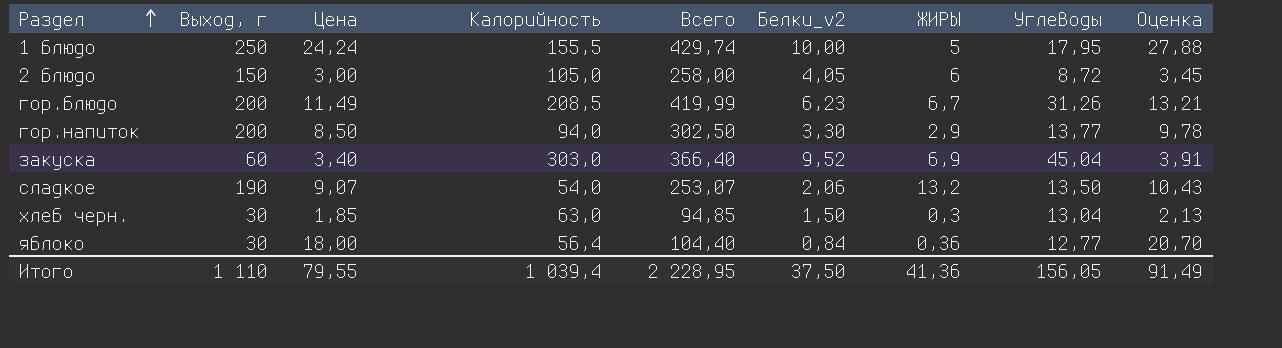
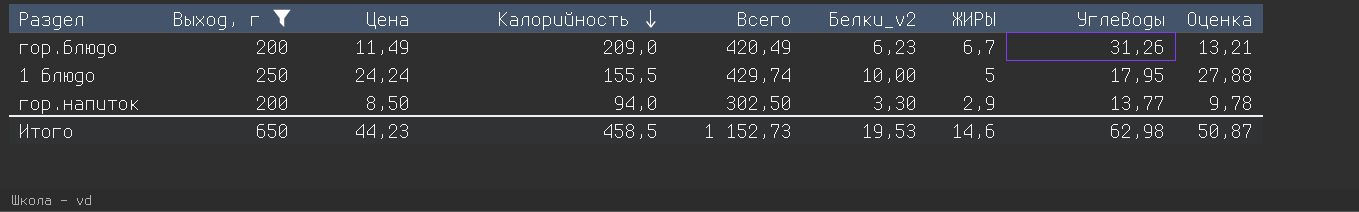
filter: none -> Выход, г >= 200
row order: Раздел ascending -> Калорийность descending
гор.блюдо | Калорийность: 208,5 -> 209,0
гор.блюдо | Всего: 419,99 -> 420,49
Итого | Выход, г: 1 110 -> 650
Итого | Цена: 79,55 -> 44,23
Итого | Калорийность: 1 039,4 -> 458,5
Итого | Всего: 2 228,95 -> 1 152,73
Итого | Белки_v2: 37,50 -> 19,53
Итого | ЖИРЫ: 41,36 -> 14,6
Итого | Углеводы: 156,05 -> 62,98
Итого | Оценка: 91,49 -> 50,87

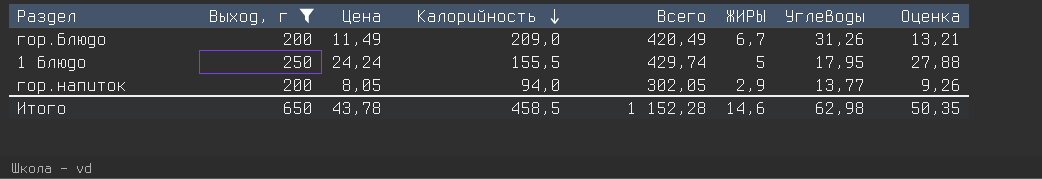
column Белки_v2 | position: 6 -> none
гор.напиток | Цена: 8,50 -> 8,05
гор.напиток | Всего: 302,50 -> 302,05
гор.напиток | Оценка: 9,78 -> 9,26
Итого | Цена: 44,23 -> 43,78
Итого | Всего: 1 152,73 -> 1 152,28
Итого | Оценка: 50,87 -> 50,35

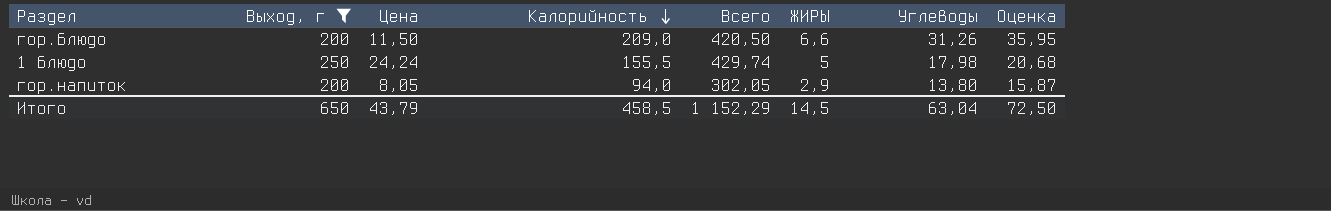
column Оценка | formula: [Цена] * 1,15 -> [Углеводы] * 1,15
гор.блюдо | Цена: 11,49 -> 11,50
гор.блюдо | Всего: 420,49 -> 420,50
гор.блюдо | ЖИРЫ: 6,7 -> 6,6
1 блюдо | Углеводы: 17,95 -> 17,98
гор.напиток | Углеводы: 13,77 -> 13,80
Итого | Цена: 43,78 -> 43,79
Итого | Всего: 1 152,28 -> 1 152,29
Итого | ЖИРЫ: 14,6 -> 14,5
Итого | Углеводы: 62,98 -> 63,04
Итого | Оценка: 50,35 -> 72,50

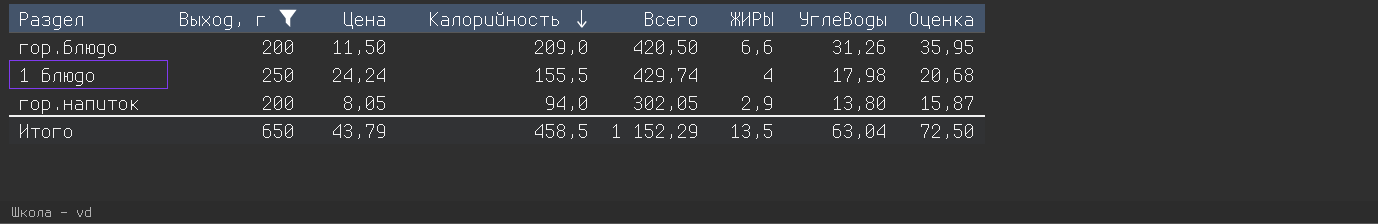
1 блюдо | ЖИРЫ: 5 -> 4
Итого | ЖИРЫ: 14,5 -> 13,5

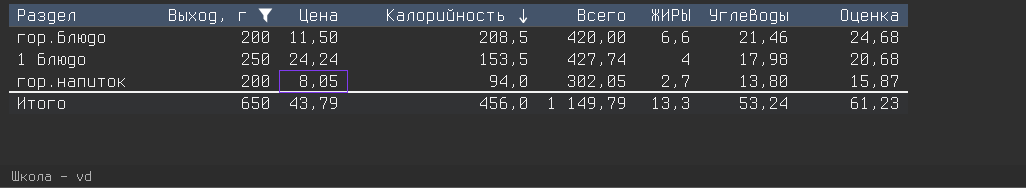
гор.блюдо | Калорийность: 209,0 -> 208,5
гор.блюдо | Всего: 420,50 -> 420,00
гор.блюдо | Углеводы: 31,26 -> 21,46
гор.блюдо | Оценка: 35,95 -> 24,68
1 блюдо | Калорийность: 155,5 -> 153,5
1 блюдо | Всего: 429,74 -> 427,74
гор.напиток | ЖИРЫ: 2,9 -> 2,7
Итого | Калорийность: 458,5 -> 456,0
Итого | Всего: 1 152,29 -> 1 149,79
Итого | ЖИРЫ: 13,5 -> 13,3
Итого | Углеводы: 63,04 -> 53,24
Итого | Оценка: 72,50 -> 61,23

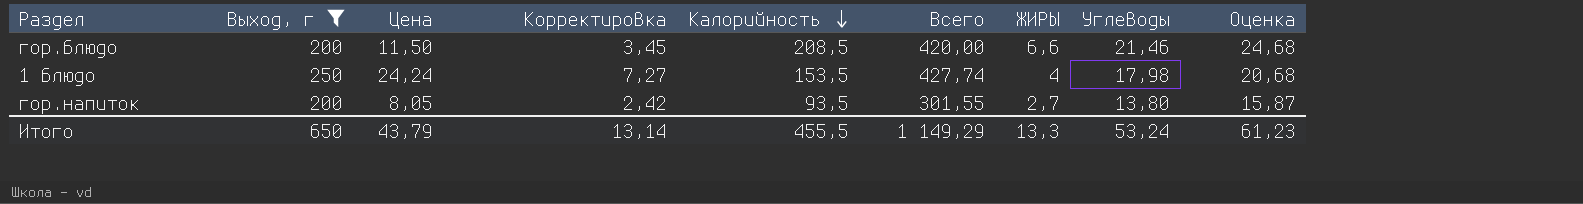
column Корректировка | formula: none -> [Цена] * 0,3
гор.напиток | Калорийность: 94,0 -> 93,5
гор.напиток | Всего: 302,05 -> 301,55
Итого | Калорийность: 456,0 -> 455,5
Итого | Всего: 1 149,79 -> 1 149,29

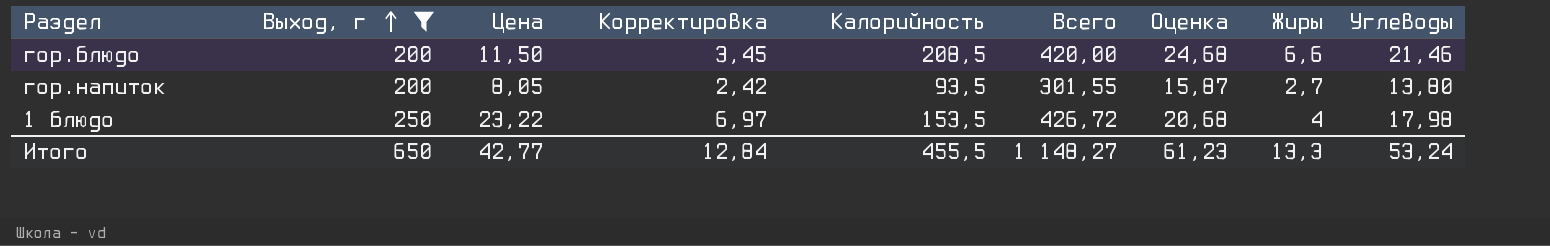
row order: Калорийность descending -> Выход, г ascending
column Оценка | position: 9 -> 7
column name: ЖИРЫ -> Жиры
1 блюдо | Цена: 24,24 -> 23,22
1 блюдо | Корректировка: 7,27 -> 6,97
1 блюдо | Всего: 427,74 -> 426,72
Итого | Цена: 43,79 -> 42,77
Итого | Корректировка: 13,14 -> 12,84
Итого | Всего: 1 149,29 -> 1 148,27

